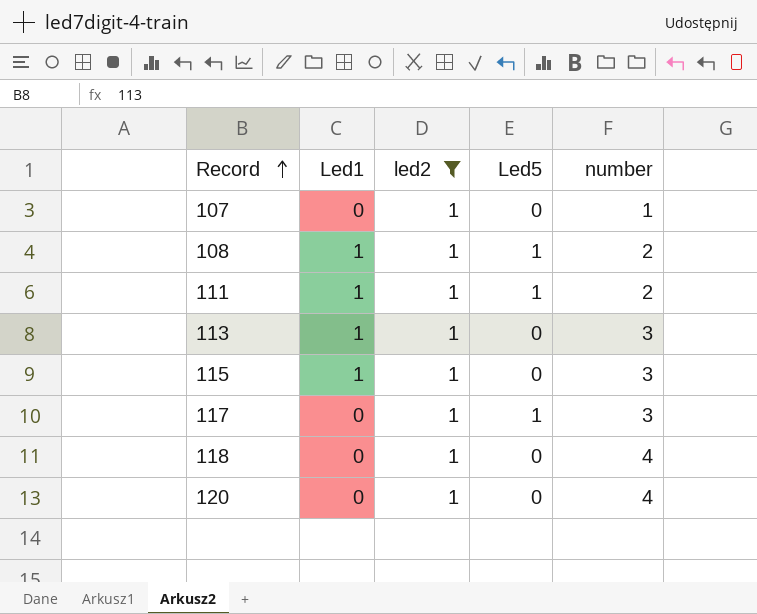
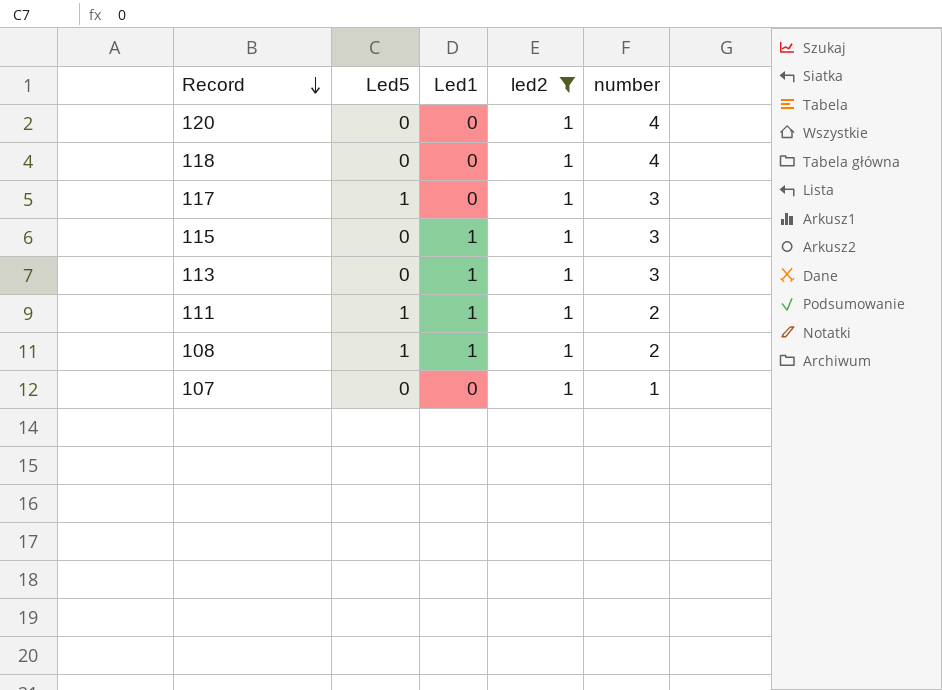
row order: Record ascending -> Record descending
column Led5 | position: 4 -> 2

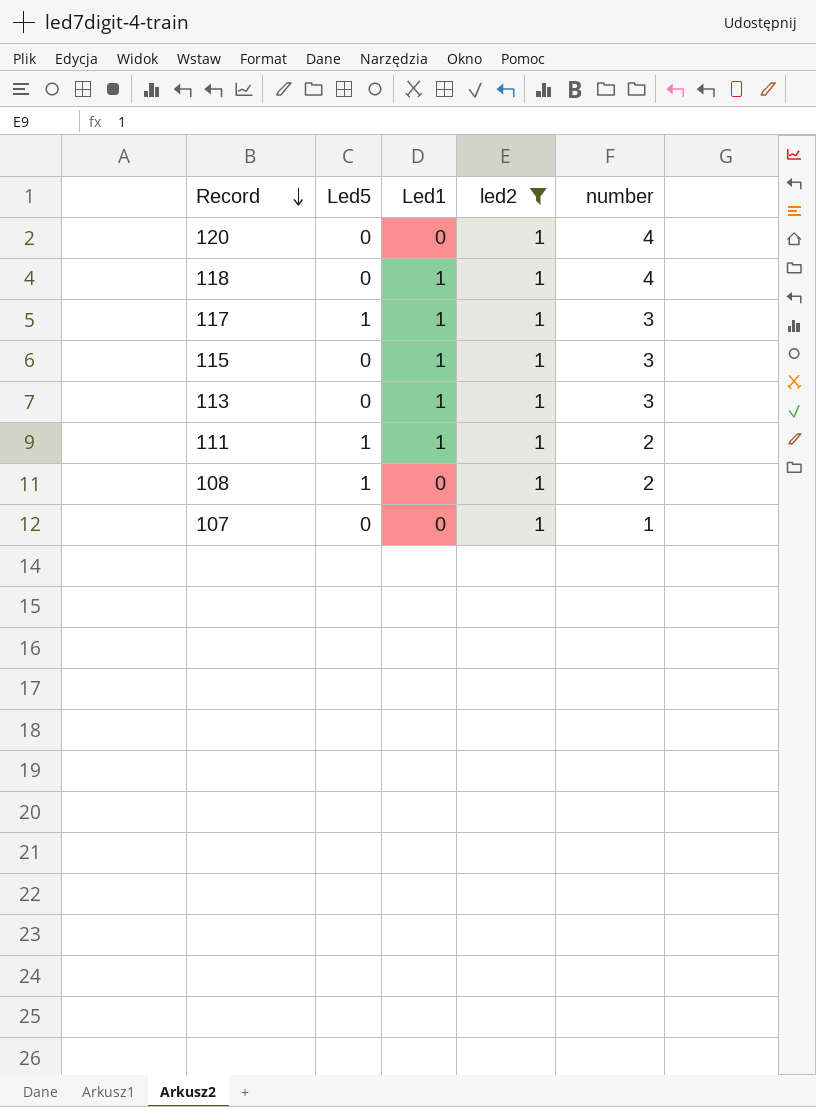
118 | Led1: 0 -> 1
117 | Led1: 0 -> 1
108 | Led1: 1 -> 0

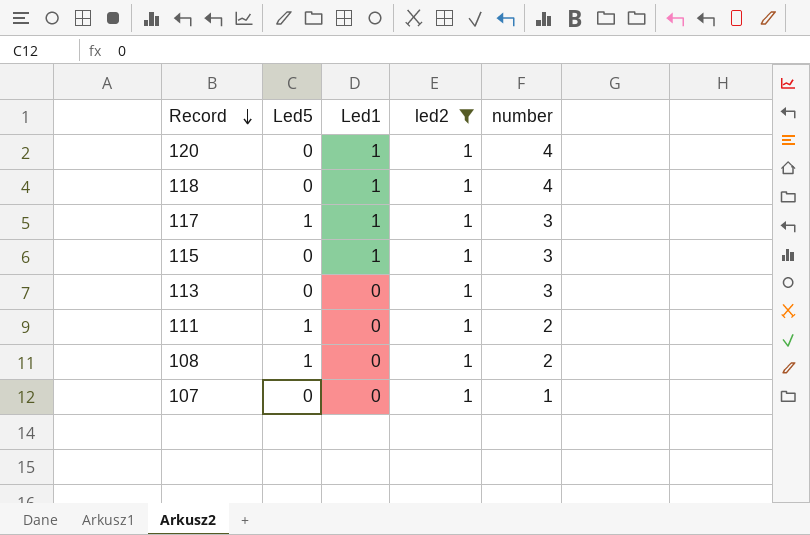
120 | Led1: 0 -> 1
113 | Led1: 1 -> 0
111 | Led1: 1 -> 0

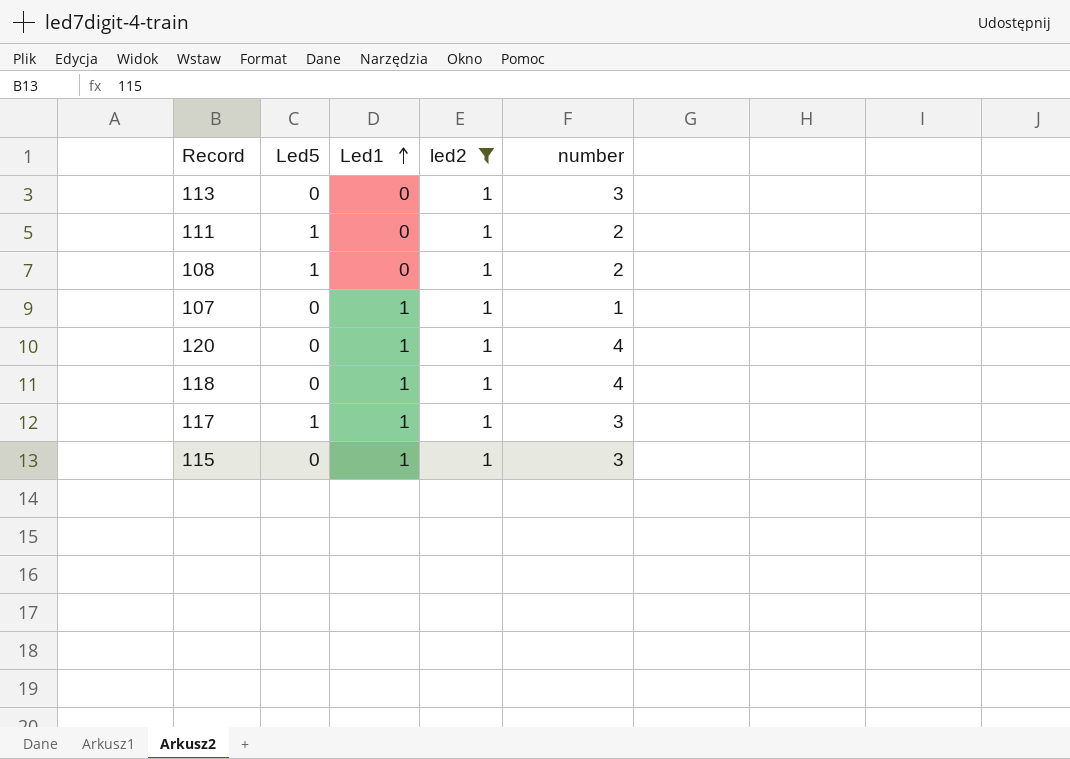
row order: Record descending -> Led1 ascending
107 | Led1: 0 -> 1

